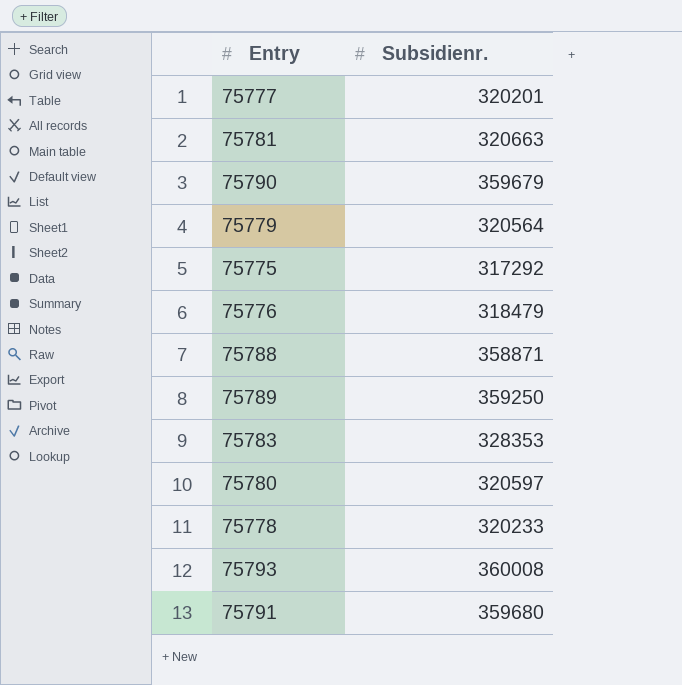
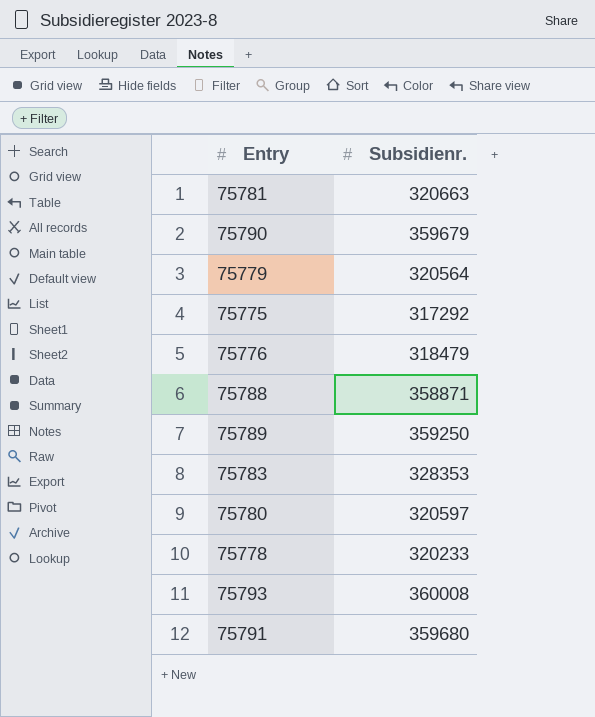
row 75777: 320201 -> none

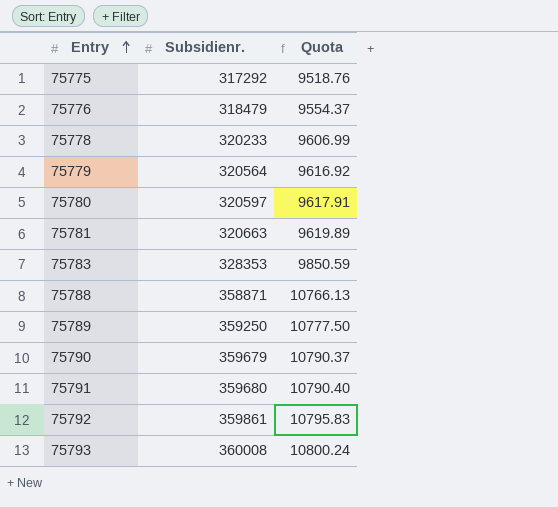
row order: none -> Entry ascending
column Quota | formula: none -> [Subsidienr.] * 0.03
row 75792: none -> 359861 | 10795.83

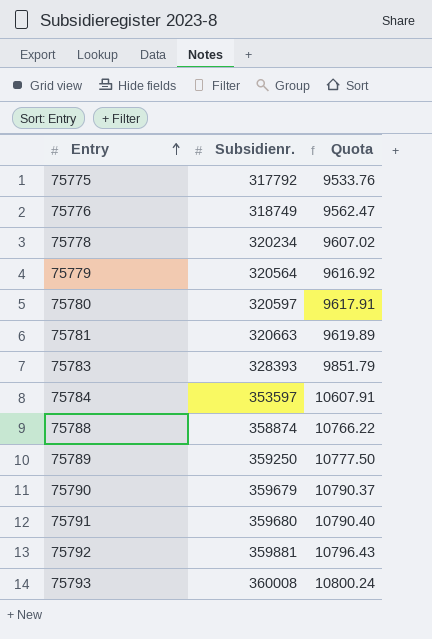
75775 | Subsidienr.: 317292 -> 317792
75775 | Quota: 9518.76 -> 9533.76
75776 | Subsidienr.: 318479 -> 318749
75776 | Quota: 9554.37 -> 9562.47
75778 | Subsidienr.: 320233 -> 320234
75778 | Quota: 9606.99 -> 9607.02
75783 | Subsidienr.: 328353 -> 328393
75783 | Quota: 9850.59 -> 9851.79
row 75784: none -> 353597 | 10607.91
75788 | Subsidienr.: 358871 -> 358874
75788 | Quota: 10766.13 -> 10766.22
75792 | Subsidienr.: 359861 -> 359881
75792 | Quota: 10795.83 -> 10796.43

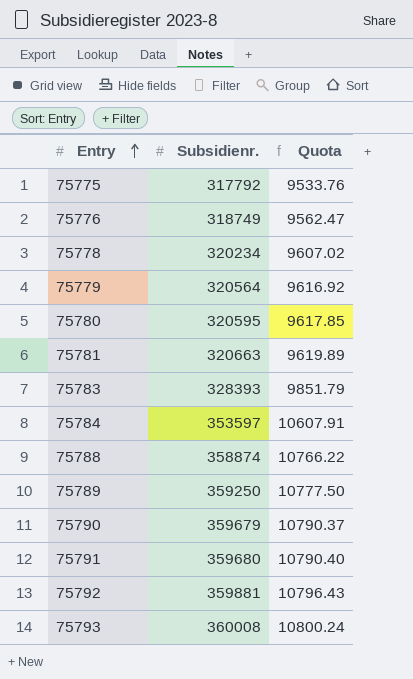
75780 | Subsidienr.: 320597 -> 320595
75780 | Quota: 9617.91 -> 9617.85

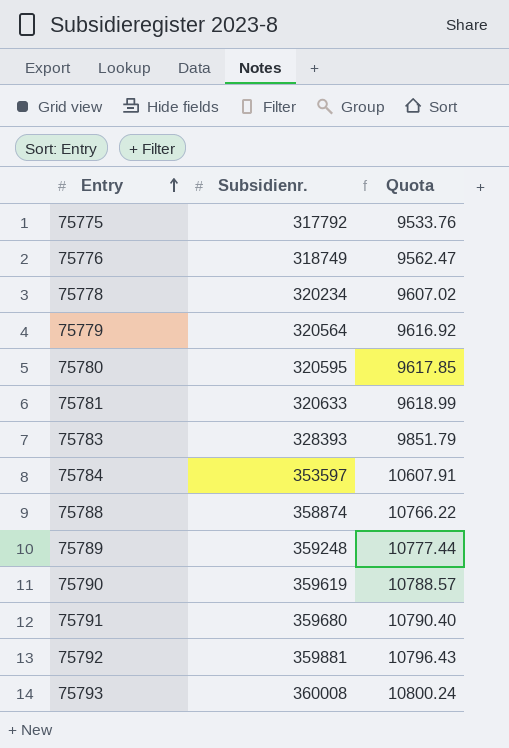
75781 | Subsidienr.: 320663 -> 320633
75781 | Quota: 9619.89 -> 9618.99
75789 | Subsidienr.: 359250 -> 359248
75789 | Quota: 10777.50 -> 10777.44
75790 | Subsidienr.: 359679 -> 359619
75790 | Quota: 10790.37 -> 10788.57

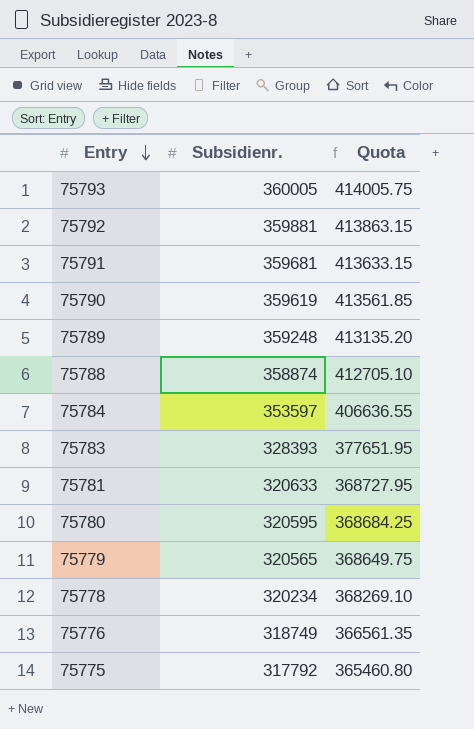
row order: Entry ascending -> Entry descending
column Quota | formula: [Subsidienr.] * 0.03 -> [Subsidienr.] * 1.15
75793 | Subsidienr.: 360008 -> 360005
75791 | Subsidienr.: 359680 -> 359681
75779 | Subsidienr.: 320564 -> 320565

